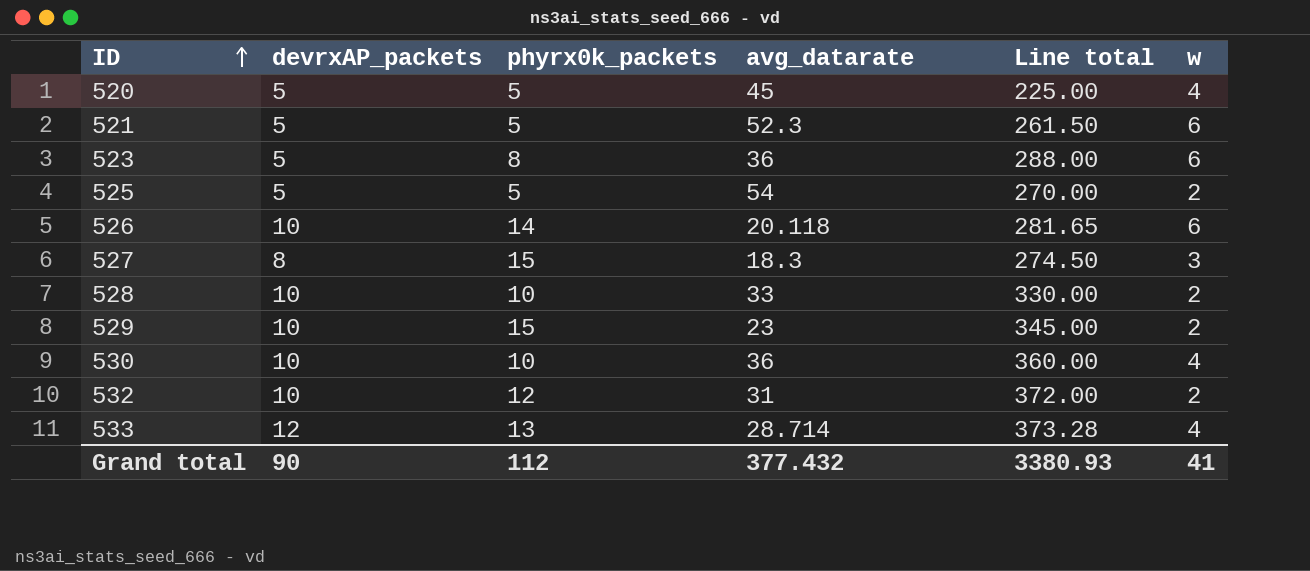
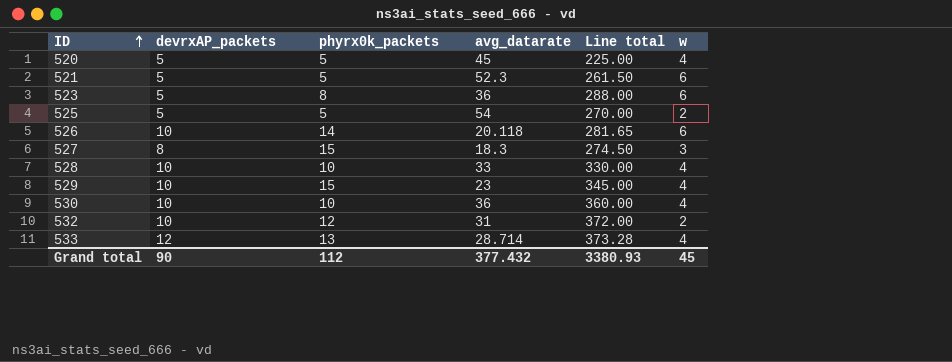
528 | w: 2 -> 4
529 | w: 2 -> 4
Grand total | w: 41 -> 45

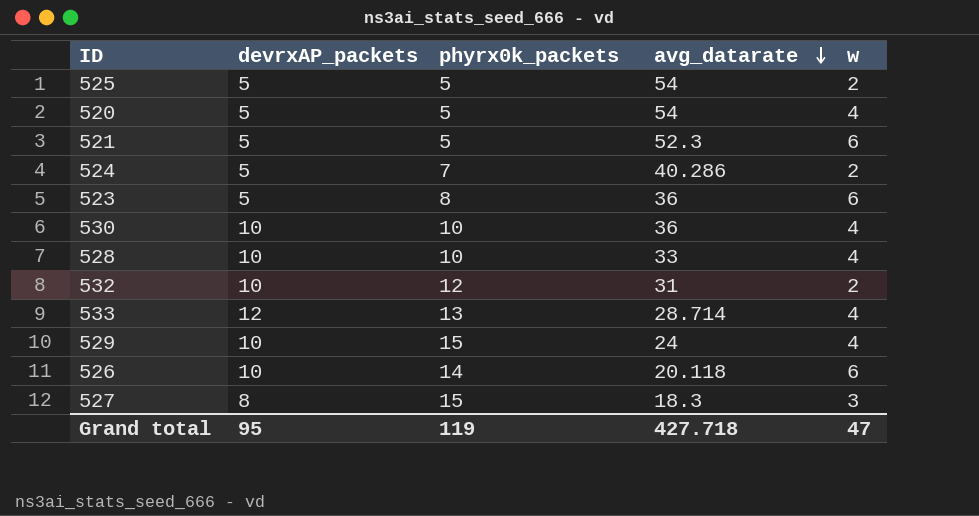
row order: ID ascending -> avg_datarate descending
column Line total | formula: [phyrx0k_packets] * [avg_datarate] -> none
520 | avg_datarate: 45 -> 54
row 524: none -> 5 | 7 | 40.286 | 2
529 | avg_datarate: 23 -> 24
Grand total | devrxAP_packets: 90 -> 95
Grand total | phyrx0k_packets: 112 -> 119
Grand total | avg_datarate: 377.432 -> 427.718
Grand total | w: 45 -> 47

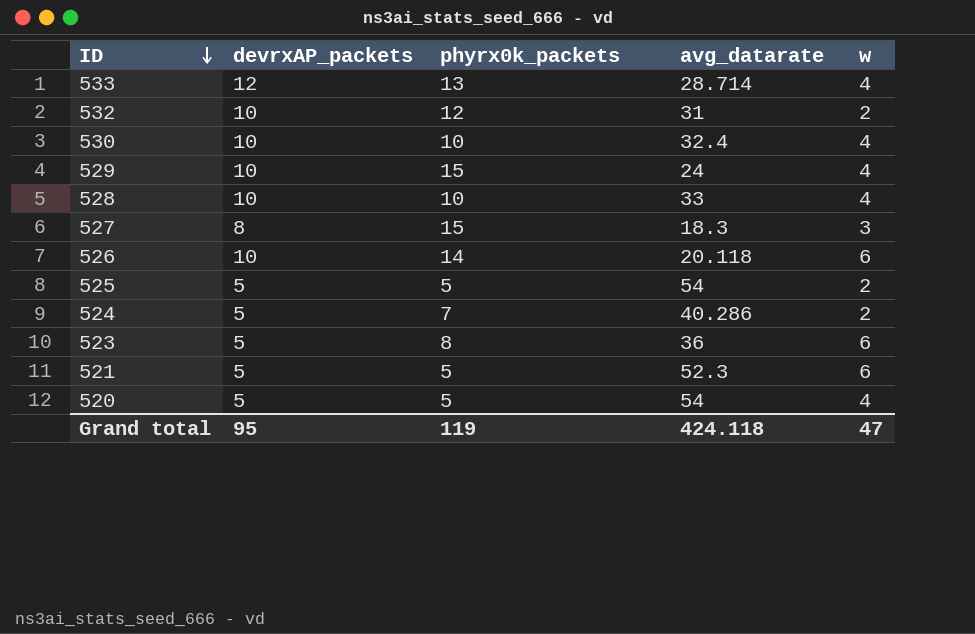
row order: avg_datarate descending -> ID descending
530 | avg_datarate: 36 -> 32.4
Grand total | avg_datarate: 427.718 -> 424.118

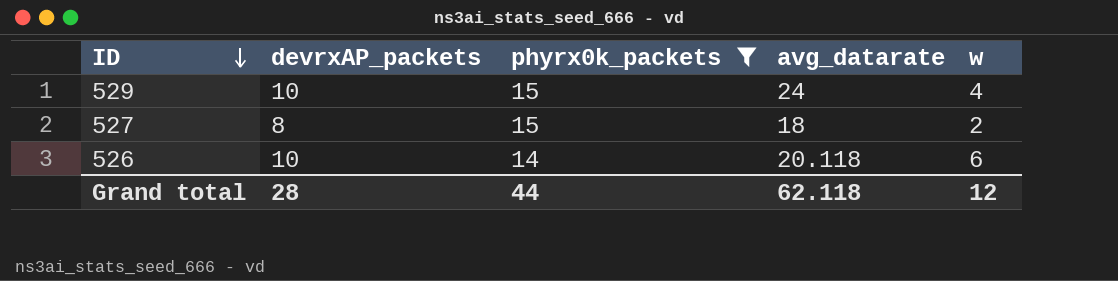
filter: none -> phyrx0k_packets >= 14
527 | avg_datarate: 18.3 -> 18
527 | w: 3 -> 2
Grand total | devrxAP_packets: 95 -> 28
Grand total | phyrx0k_packets: 119 -> 44
Grand total | avg_datarate: 424.118 -> 62.118
Grand total | w: 47 -> 12

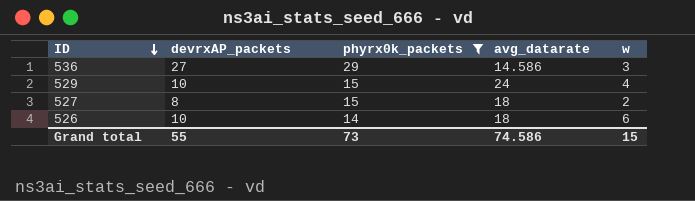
row 536: none -> 27 | 29 | 14.586 | 3
526 | avg_datarate: 20.118 -> 18
Grand total | devrxAP_packets: 28 -> 55
Grand total | phyrx0k_packets: 44 -> 73
Grand total | avg_datarate: 62.118 -> 74.586
Grand total | w: 12 -> 15

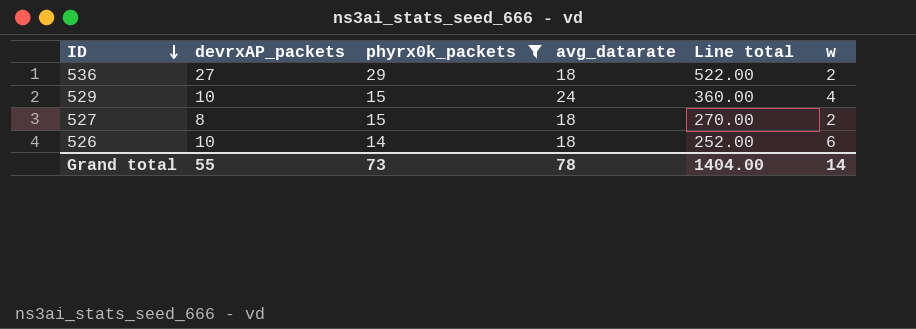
column Line total | formula: none -> [phyrx0k_packets] * [avg_datarate]
536 | avg_datarate: 14.586 -> 18
536 | w: 3 -> 2
Grand total | avg_datarate: 74.586 -> 78
Grand total | w: 15 -> 14

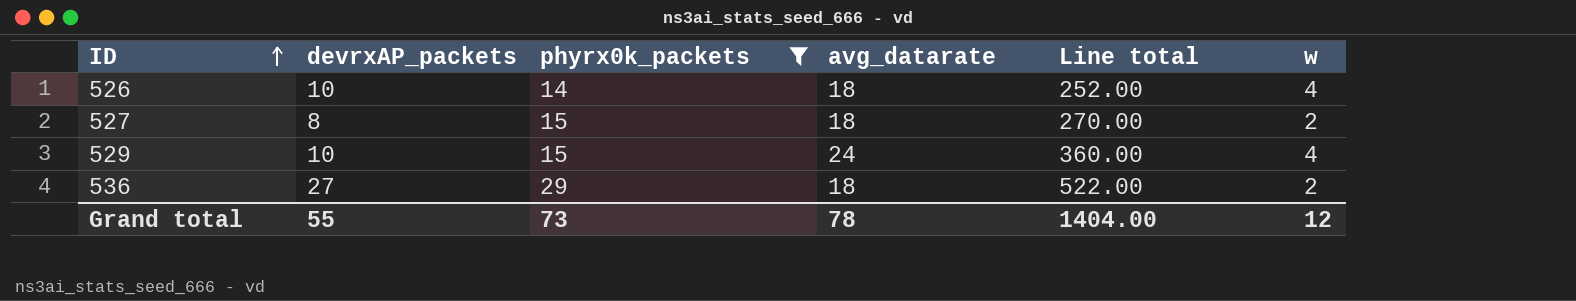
row order: ID descending -> ID ascending
526 | w: 6 -> 4
Grand total | w: 14 -> 12

